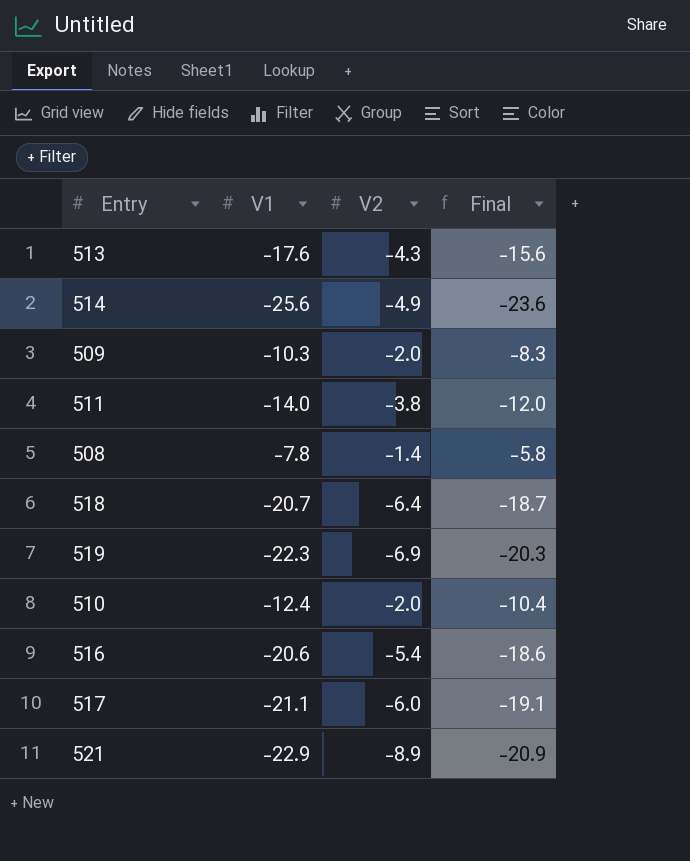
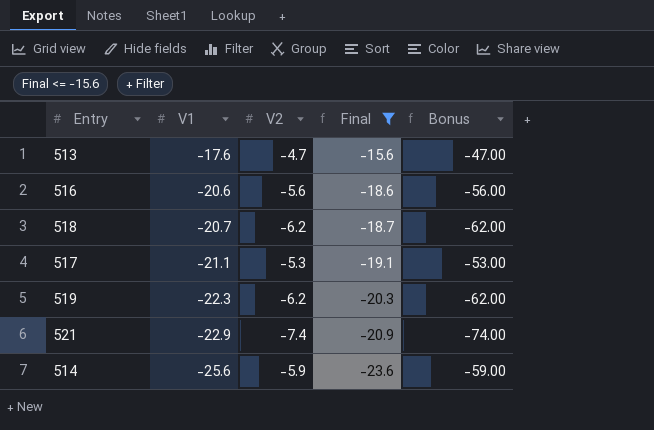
filter: none -> Final <= -15.6
row order: none -> V1 descending
column Bonus | formula: none -> [V2] * 10
513 | V2: -4.3 -> -4.7
516 | V2: -5.4 -> -5.6
518 | V2: -6.4 -> -6.2
517 | V2: -6.0 -> -5.3
519 | V2: -6.9 -> -6.2
521 | V2: -8.9 -> -7.4
514 | V2: -4.9 -> -5.9

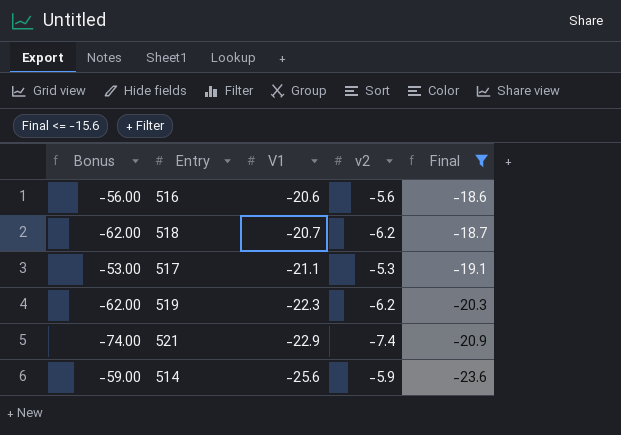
column Bonus | position: 5 -> 1
column name: V2 -> v2
row 513: -17.6 | -4.7 | -15.6 | -47.00 -> none

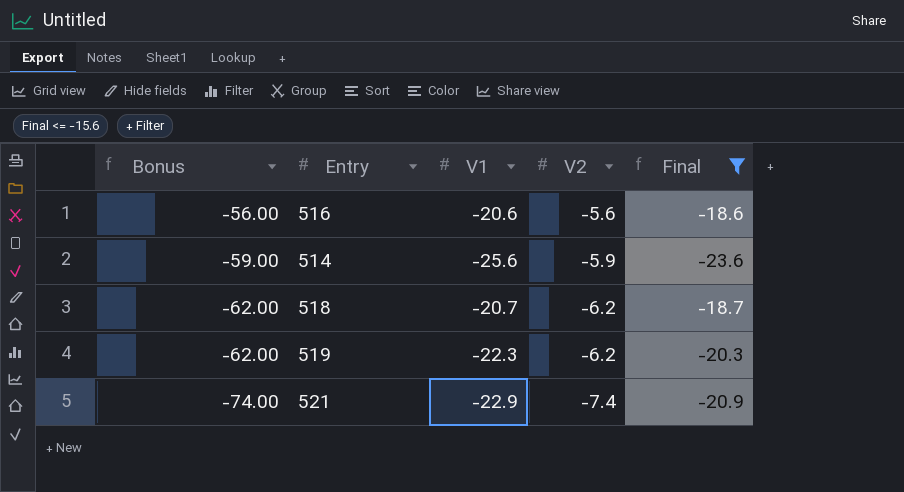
row order: V1 descending -> Bonus descending
column name: v2 -> V2
row 517: -53.00 | -21.1 | -5.3 | -19.1 -> none

